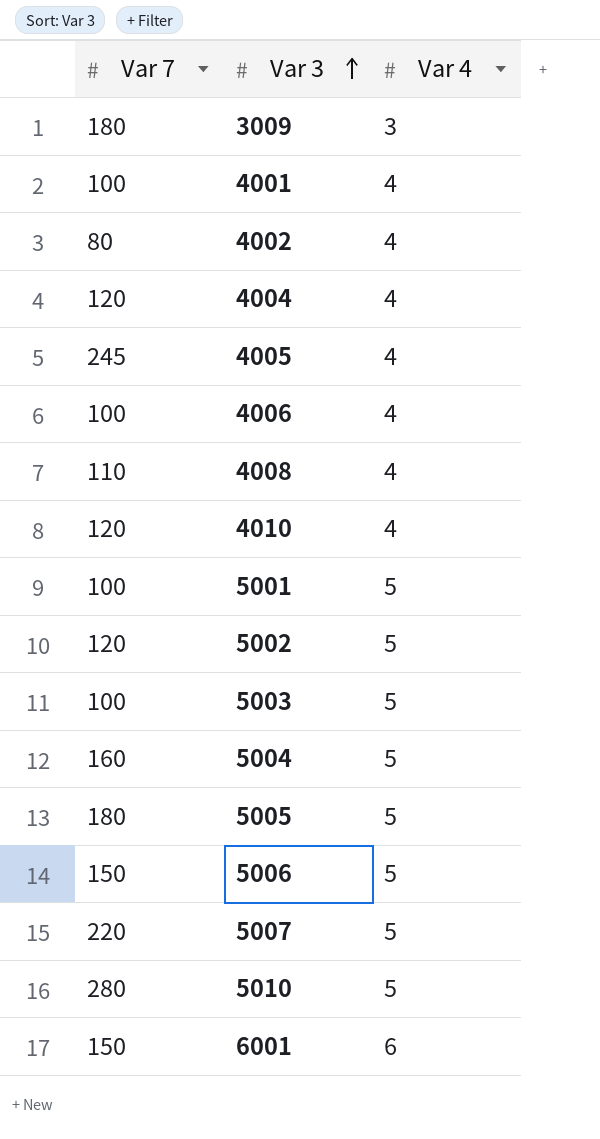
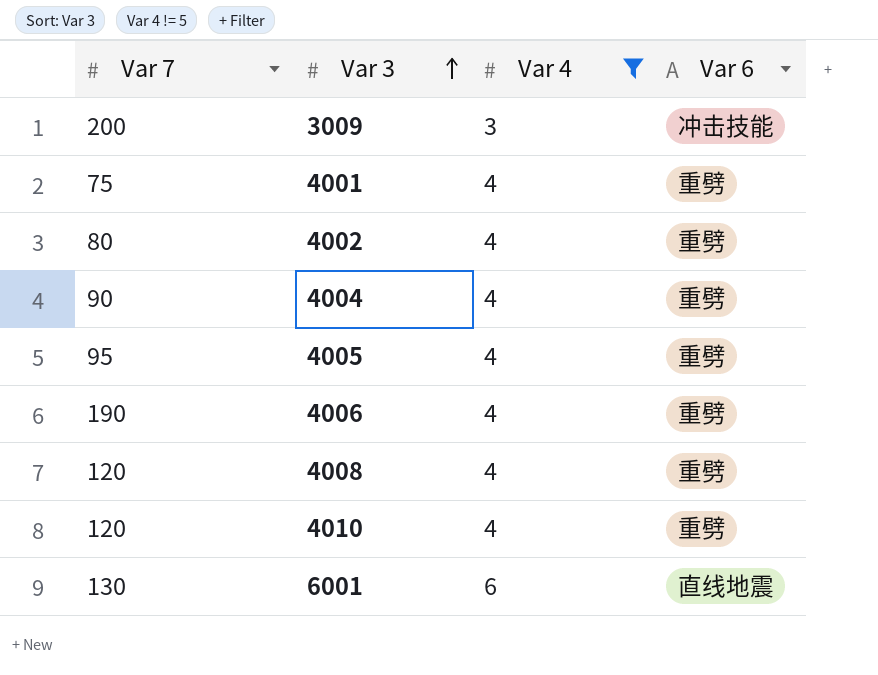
filter: none -> Var 4 != 5
column Var 6 | position: none -> 4
3009 | Var 7: 180 -> 200
4001 | Var 7: 100 -> 75
4004 | Var 7: 120 -> 90
4005 | Var 7: 245 -> 95
4006 | Var 7: 100 -> 190
4008 | Var 7: 110 -> 120
6001 | Var 7: 150 -> 130

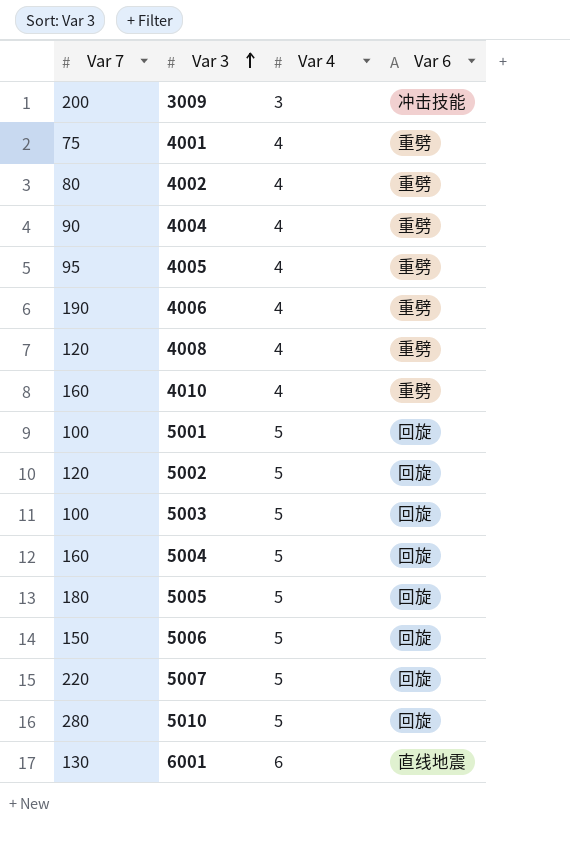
filter: Var 4 != 5 -> none
4010 | Var 7: 120 -> 160

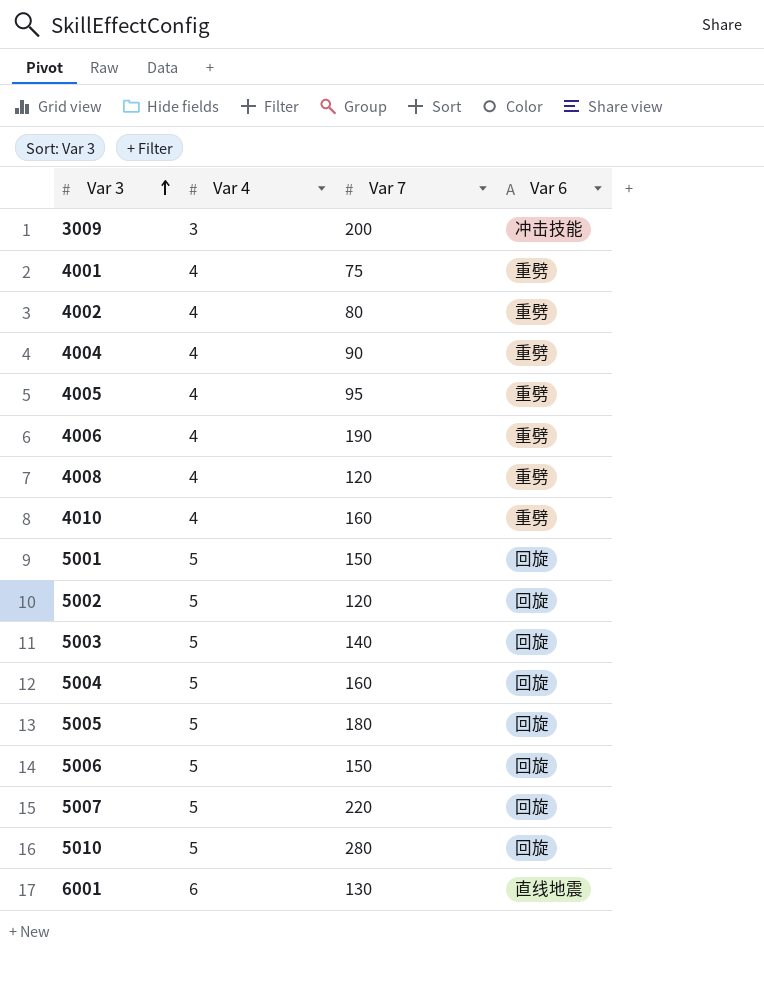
column Var 7 | position: 1 -> 3
5001 | Var 7: 100 -> 150
5003 | Var 7: 100 -> 140

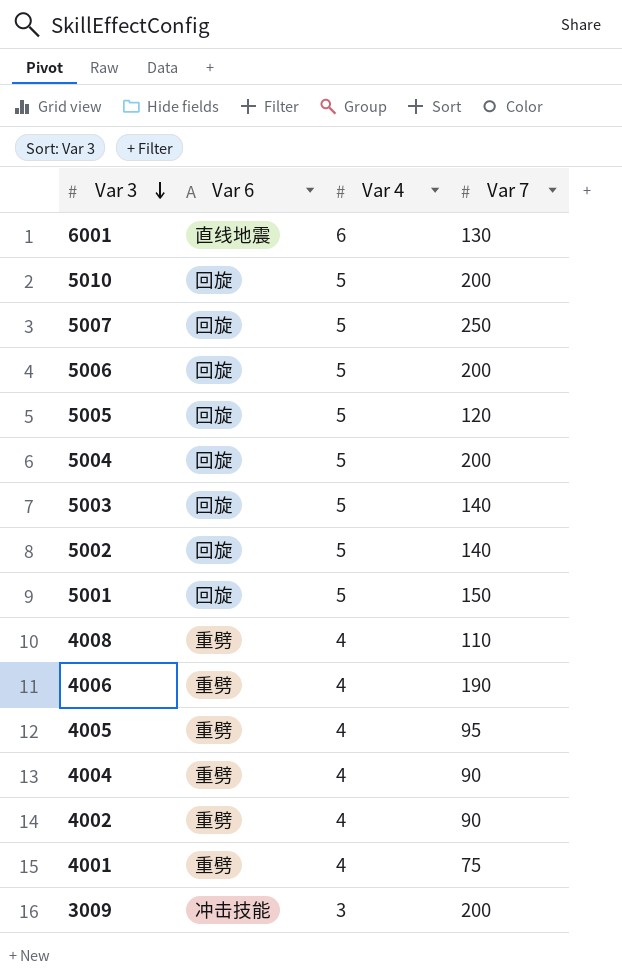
row order: Var 3 ascending -> Var 3 descending
column Var 6 | position: 4 -> 2
row 4010: 4 | 160 | 重劈 -> none
5010 | Var 7: 280 -> 200
5007 | Var 7: 220 -> 250
5006 | Var 7: 150 -> 200
5005 | Var 7: 180 -> 120
5004 | Var 7: 160 -> 200
5002 | Var 7: 120 -> 140
4008 | Var 7: 120 -> 110
4002 | Var 7: 80 -> 90

